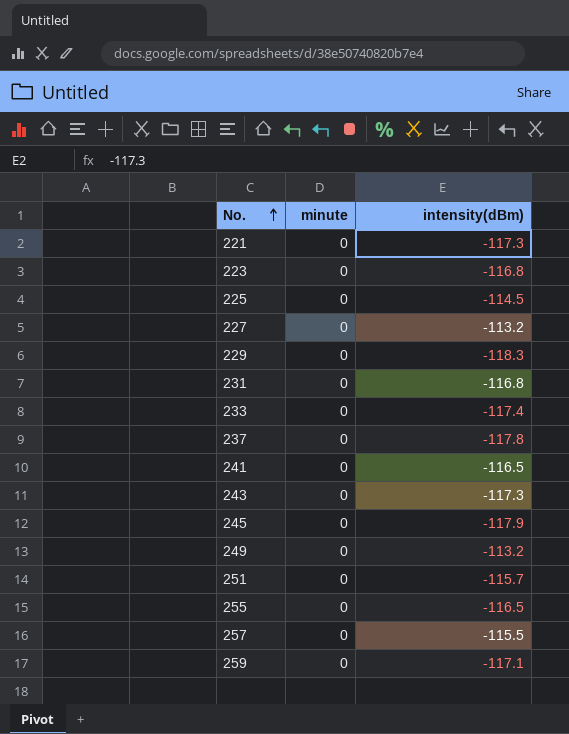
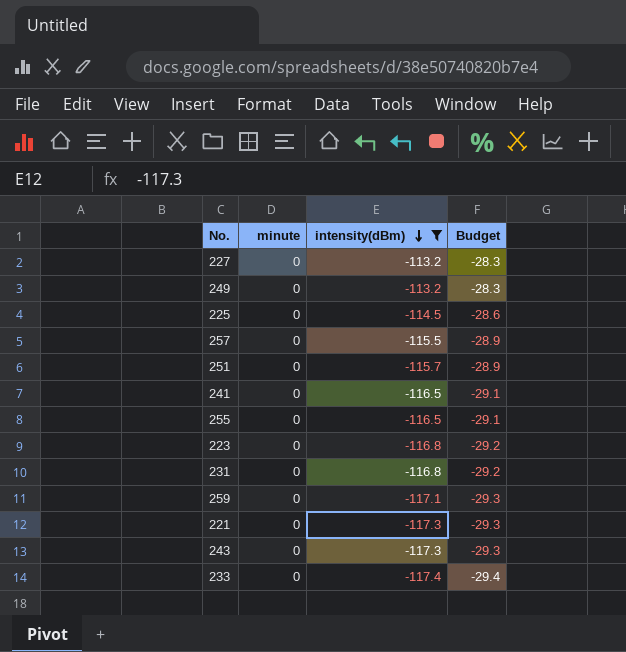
filter: none -> intensity(dBm) >= -117.4
row order: No. ascending -> intensity(dBm) descending
column Budget | formula: none -> [intensity(dBm)] * 0.25

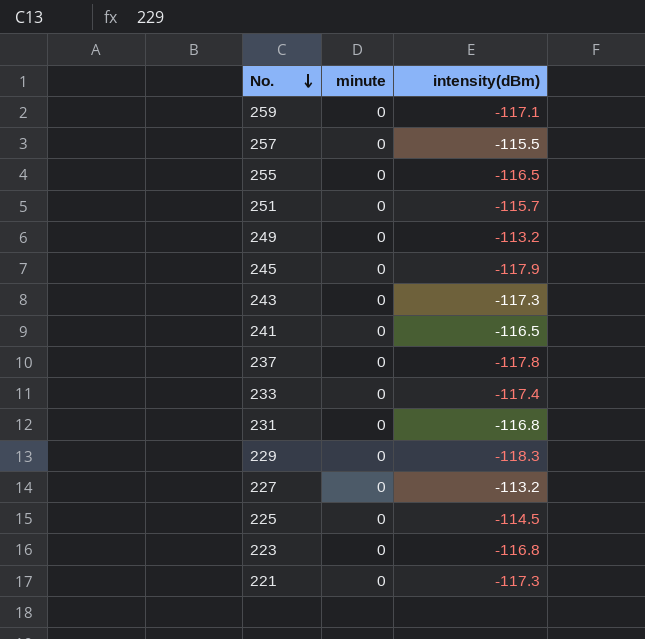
filter: intensity(dBm) >= -117.4 -> none
row order: intensity(dBm) descending -> No. descending
column Budget | formula: [intensity(dBm)] * 0.25 -> none

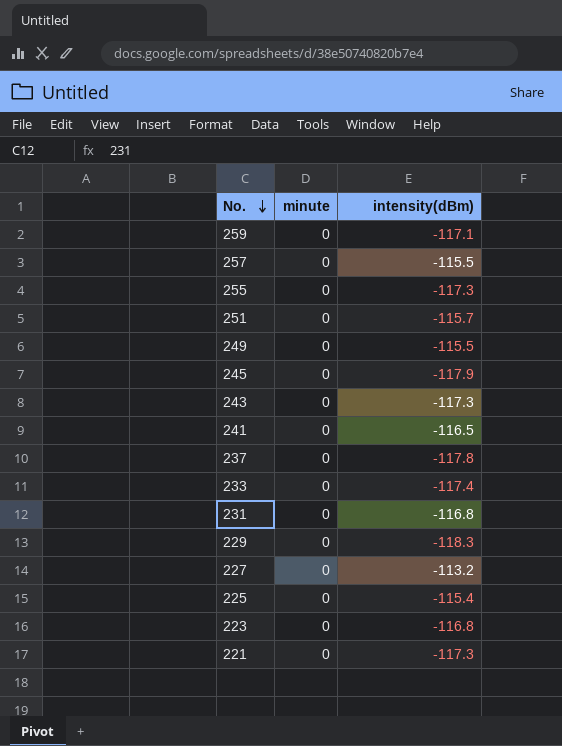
255 | intensity(dBm): -116.5 -> -117.3
249 | intensity(dBm): -113.2 -> -115.5
225 | intensity(dBm): -114.5 -> -115.4

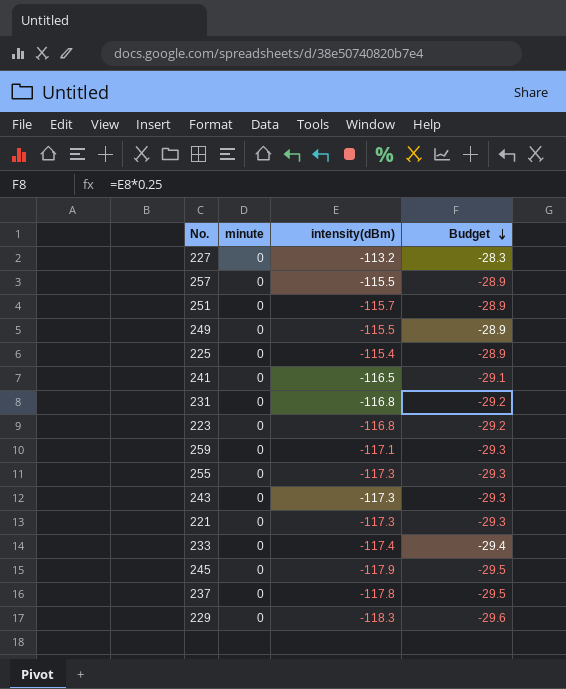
row order: No. descending -> Budget descending
column Budget | formula: none -> [intensity(dBm)] * 0.25

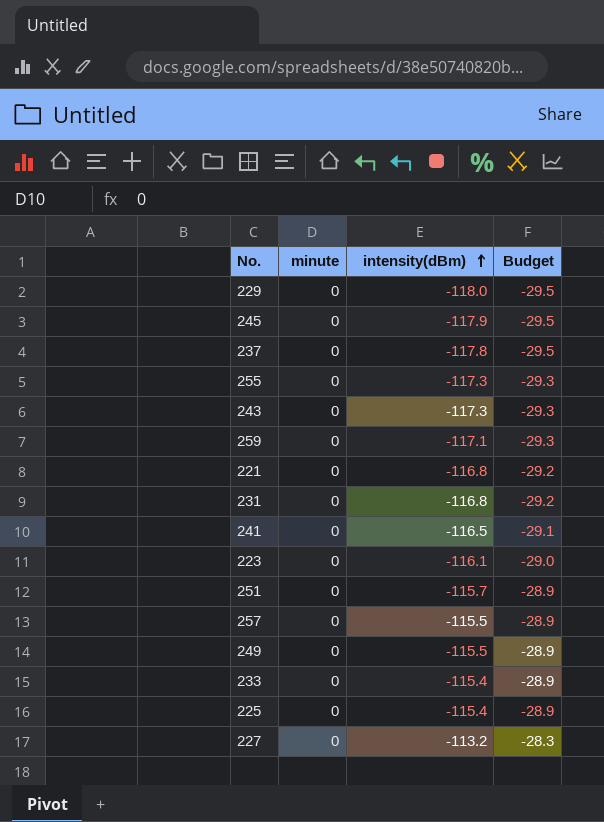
row order: Budget descending -> intensity(dBm) ascending
229 | intensity(dBm): -118.3 -> -118.0
229 | Budget: -29.6 -> -29.5
221 | intensity(dBm): -117.3 -> -116.8
221 | Budget: -29.3 -> -29.2
223 | intensity(dBm): -116.8 -> -116.1
223 | Budget: -29.2 -> -29.0
233 | intensity(dBm): -117.4 -> -115.4
233 | Budget: -29.4 -> -28.9

